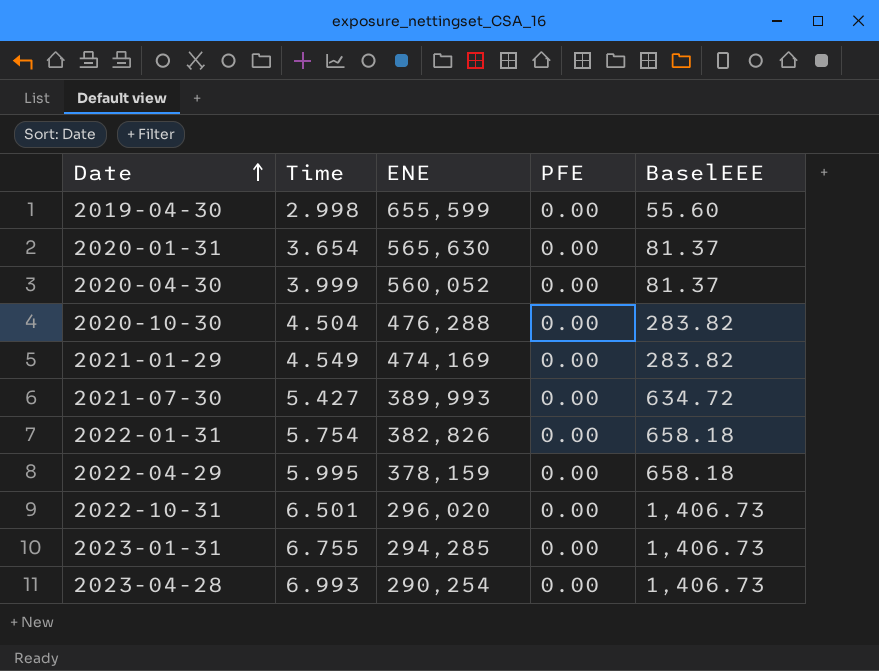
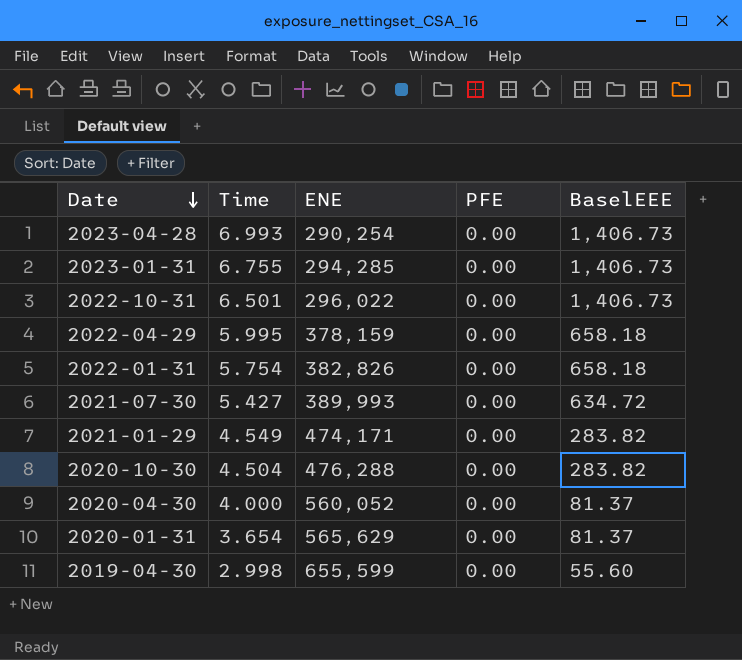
row order: Date ascending -> Date descending
2022-10-31 | ENE: 296,020 -> 296,022
2021-01-29 | ENE: 474,169 -> 474,171
2020-04-30 | Time: 3.999 -> 4.000
2020-01-31 | ENE: 565,630 -> 565,629

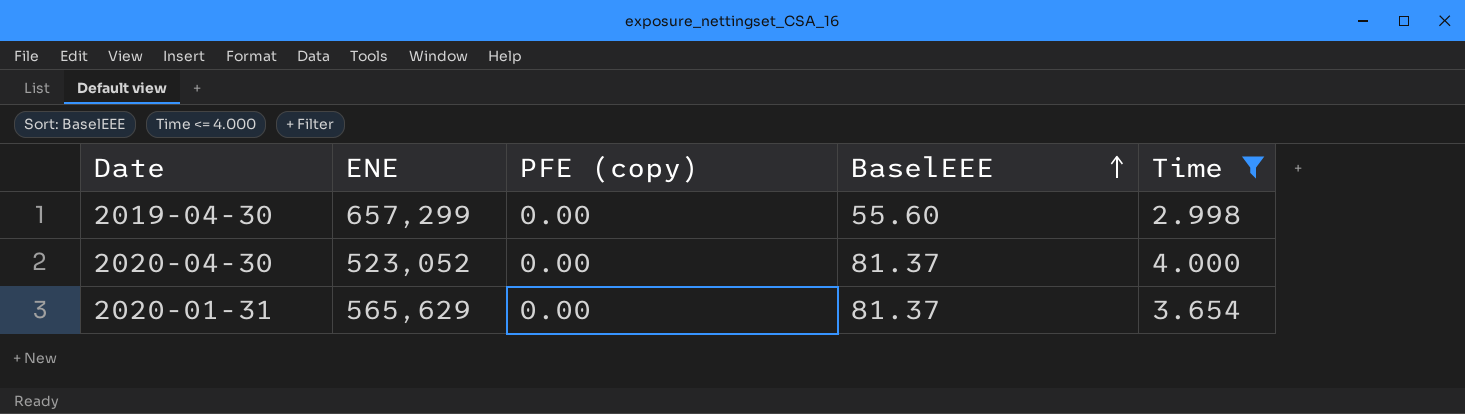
filter: none -> Time <= 4.000
row order: Date descending -> BaselEEE ascending
column name: PFE -> PFE (copy)
column Time | position: 2 -> 5
2019-04-30 | ENE: 655,599 -> 657,299
2020-04-30 | ENE: 560,052 -> 523,052

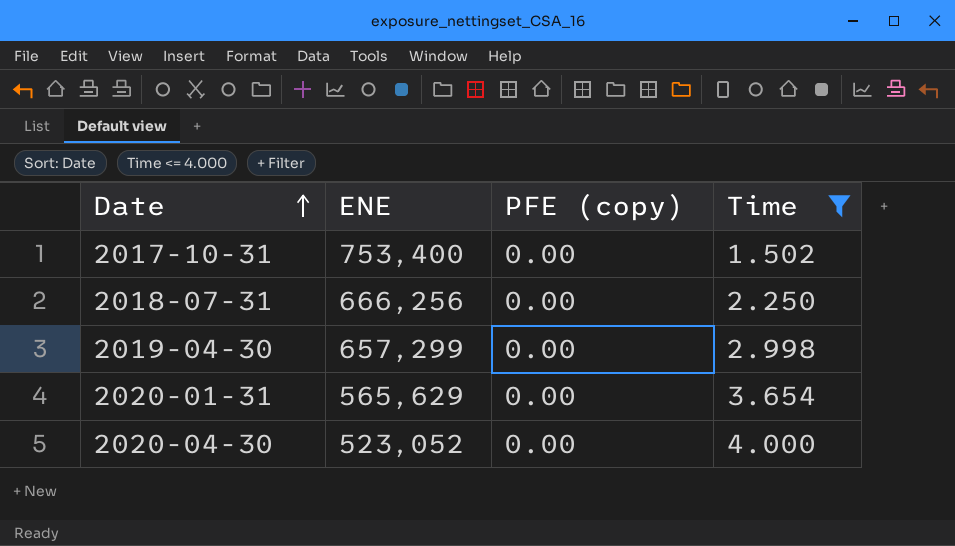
row order: BaselEEE ascending -> Date ascending
column BaselEEE | position: 4 -> none
row 2017-10-31: none -> 753,400 | 0.00 | 1.502
row 2018-07-31: none -> 666,256 | 0.00 | 2.250

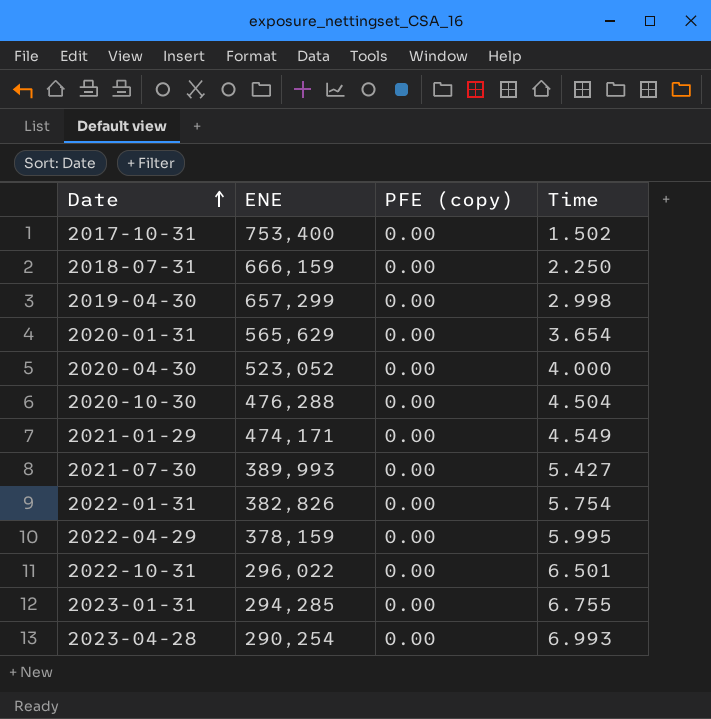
filter: Time <= 4.000 -> none
2018-07-31 | ENE: 666,256 -> 666,159

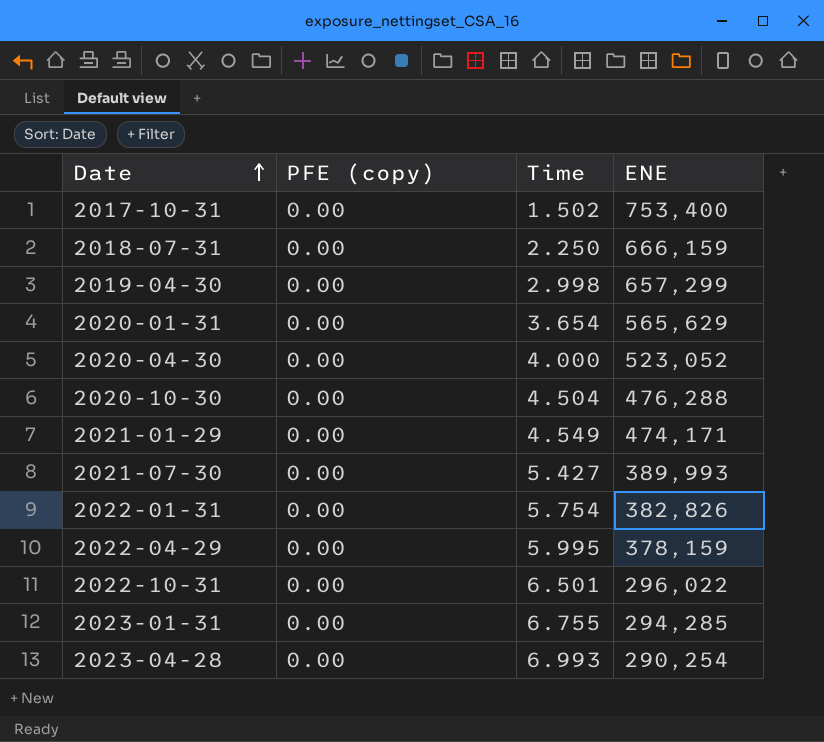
column ENE | position: 2 -> 4

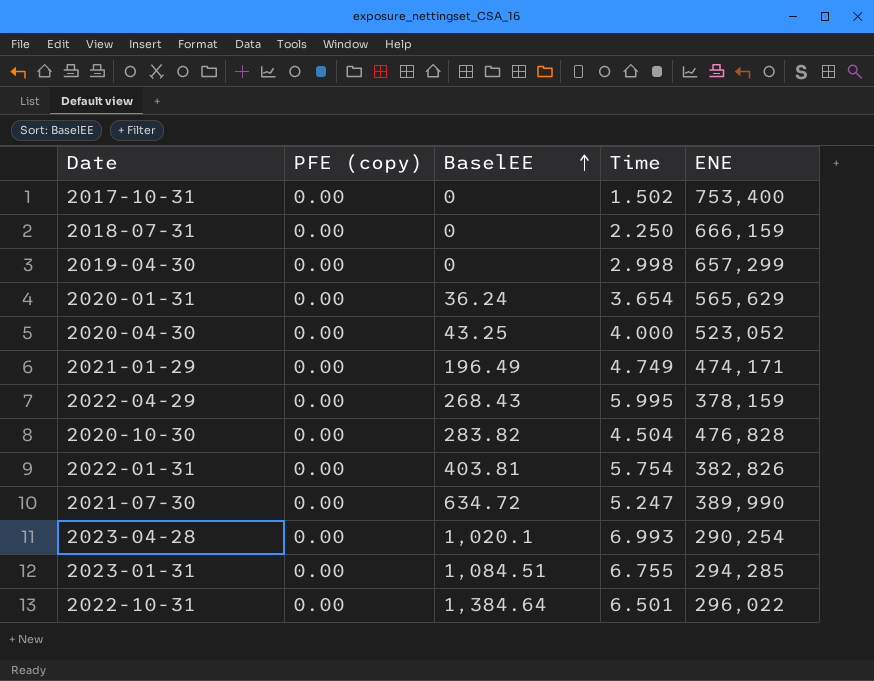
row order: Date ascending -> BaselEE ascending
column BaselEE | position: none -> 3
2021-01-29 | Time: 4.549 -> 4.749
2020-10-30 | ENE: 476,288 -> 476,828
2021-07-30 | Time: 5.427 -> 5.247
2021-07-30 | ENE: 389,993 -> 389,990

